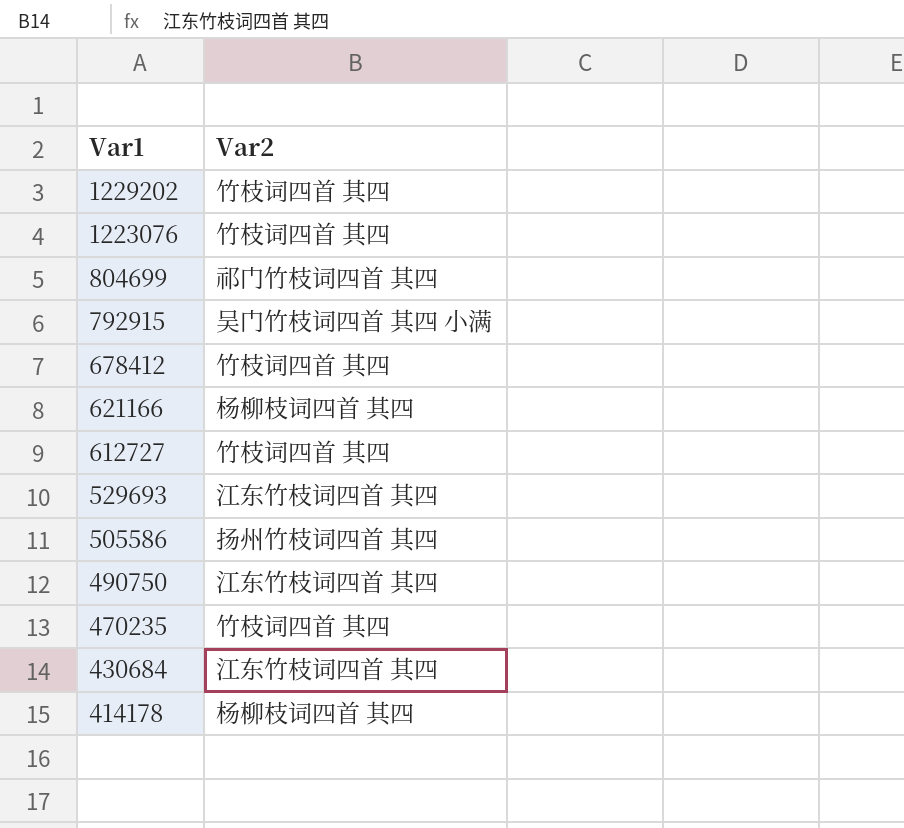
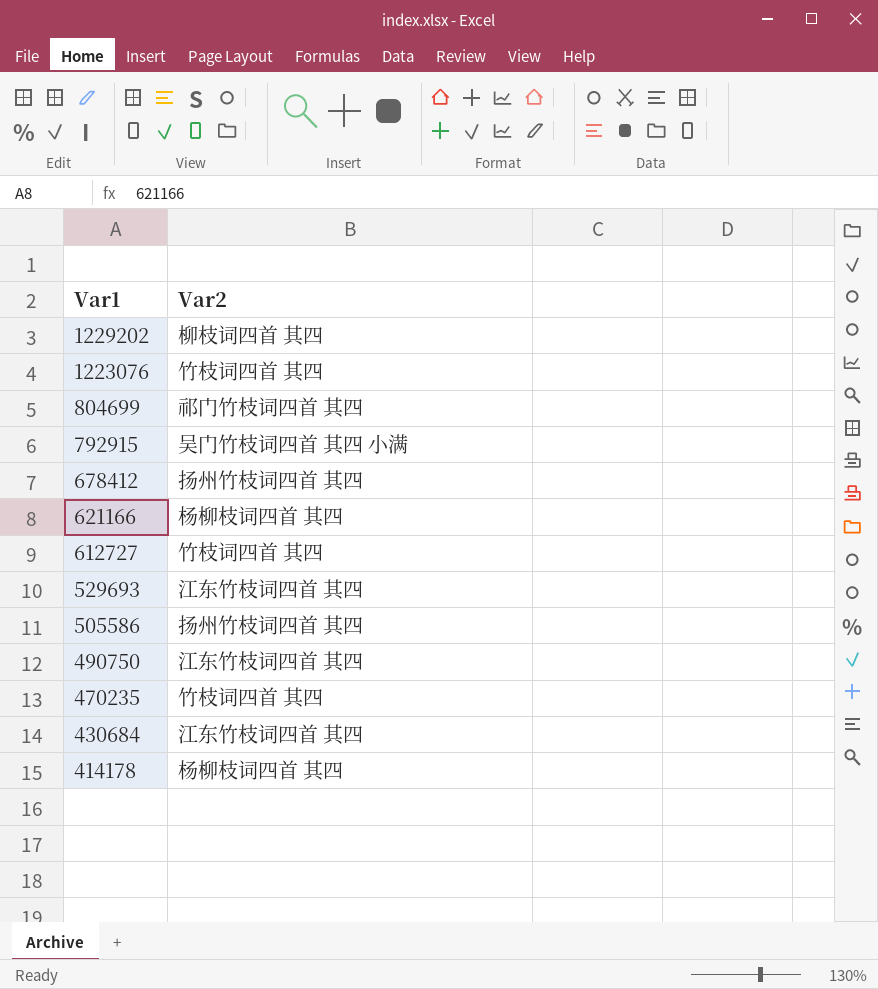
1229202 | Var2: 竹枝词四首 其四 -> 柳枝词四首 其四
678412 | Var2: 竹枝词四首 其四 -> 扬州竹枝词四首 其四

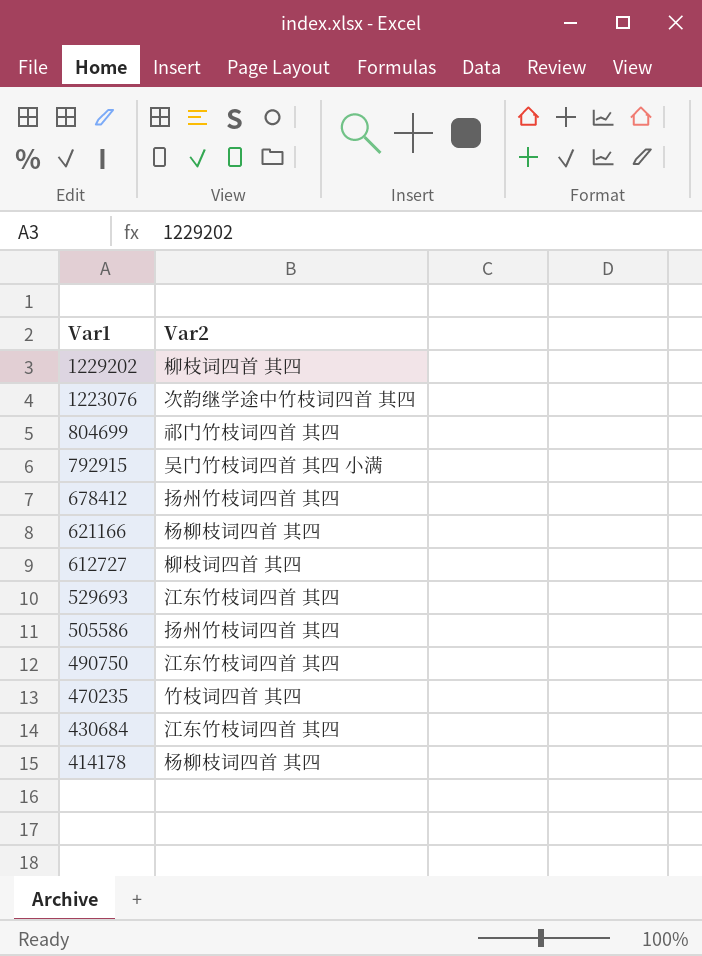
1223076 | Var2: 竹枝词四首 其四 -> 次韵继学途中竹枝词四首 其四
612727 | Var2: 竹枝词四首 其四 -> 柳枝词四首 其四

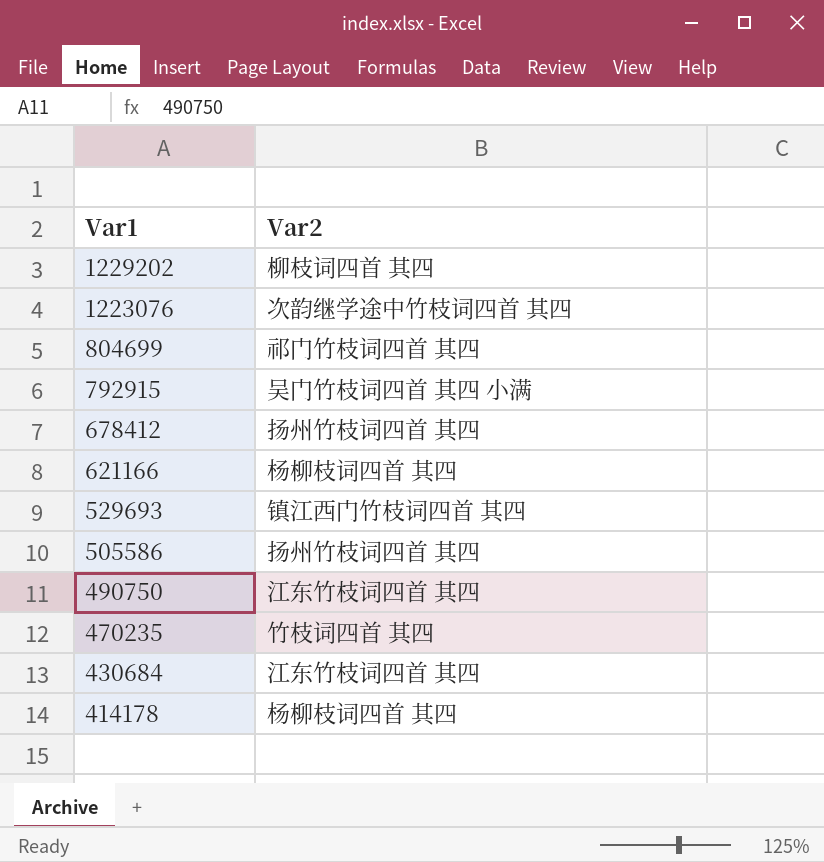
row 612727: 柳枝词四首 其四 -> none
529693 | Var2: 江东竹枝词四首 其四 -> 镇江西门竹枝词四首 其四

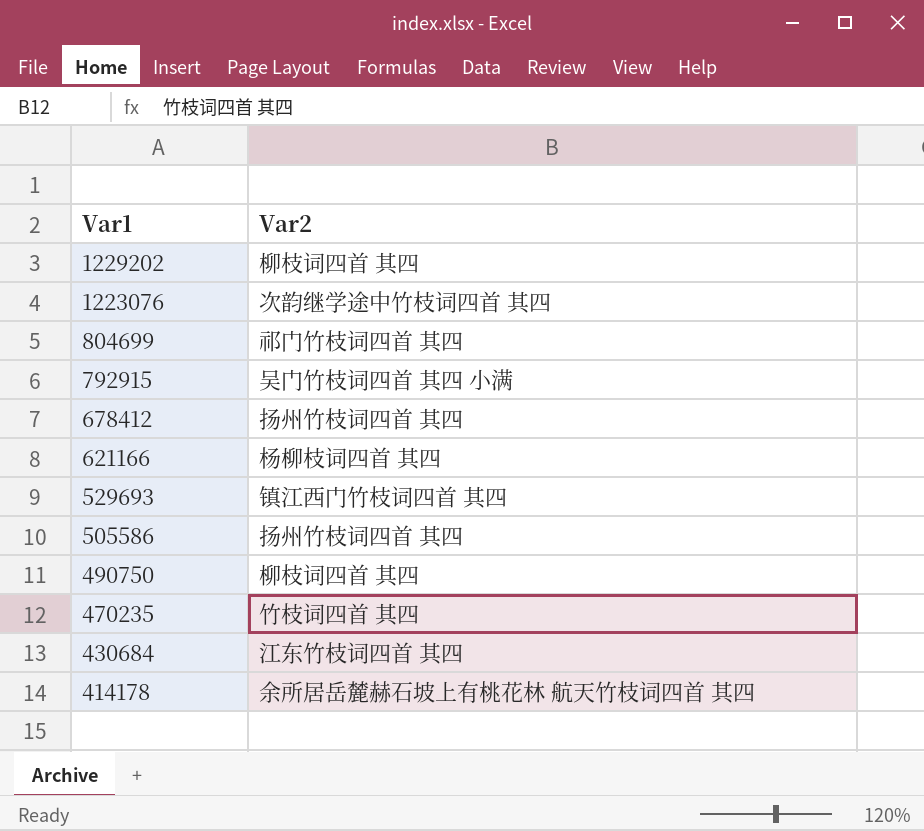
490750 | Var2: 江东竹枝词四首 其四 -> 柳枝词四首 其四
414178 | Var2: 杨柳枝词四首 其四 -> 余所居岳麓赫石坡上有桃花林 航天竹枝词四首 其四

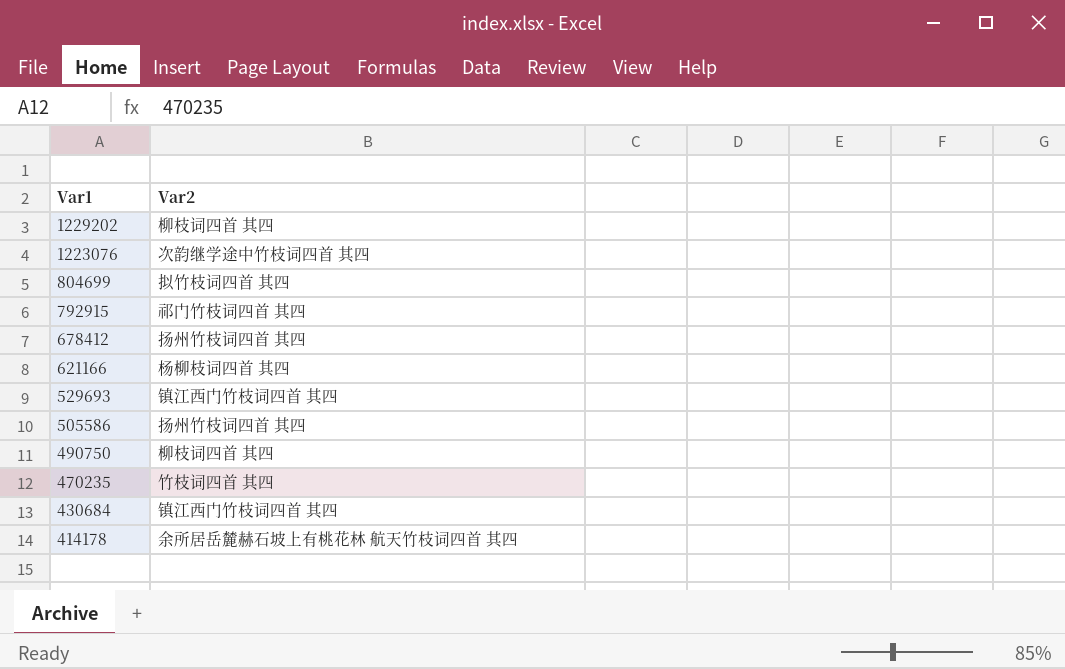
804699 | Var2: 祁门竹枝词四首 其四 -> 拟竹枝词四首 其四
792915 | Var2: 吴门竹枝词四首 其四 小满 -> 祁门竹枝词四首 其四
430684 | Var2: 江东竹枝词四首 其四 -> 镇江西门竹枝词四首 其四

